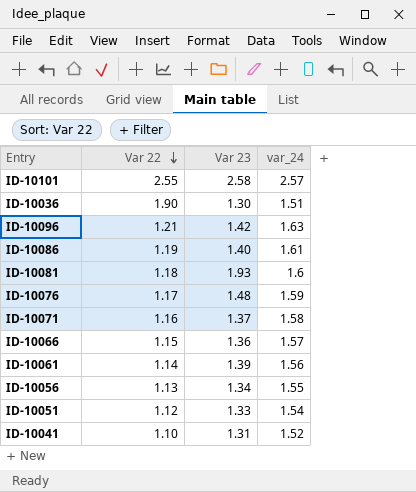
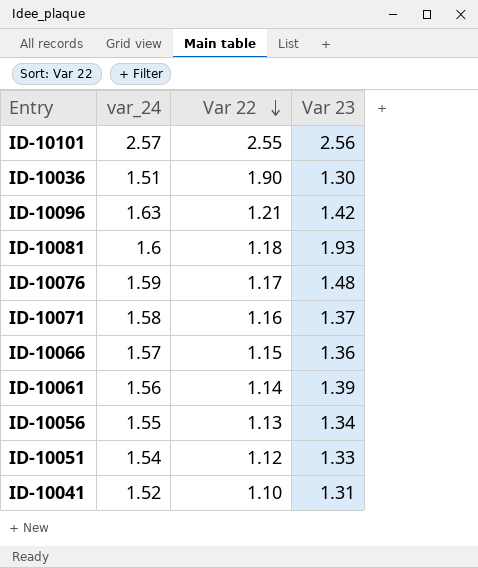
column var_24 | position: 4 -> 2
row ID-10086: 1.19 | 1.40 | 1.61 -> none
ID-10101 | Var 23: 2.58 -> 2.56

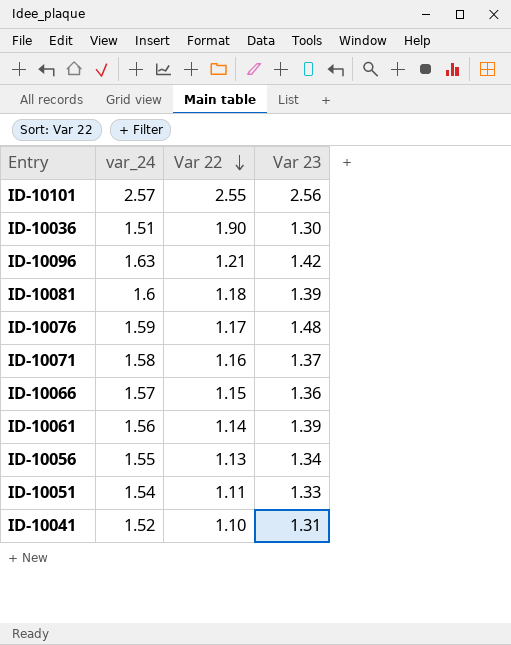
ID-10081 | Var 23: 1.93 -> 1.39
ID-10051 | Var 22: 1.12 -> 1.11

